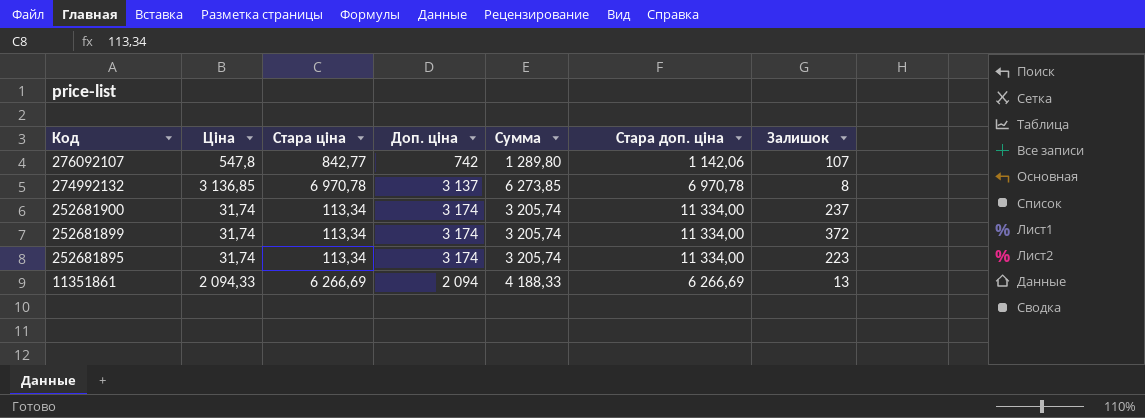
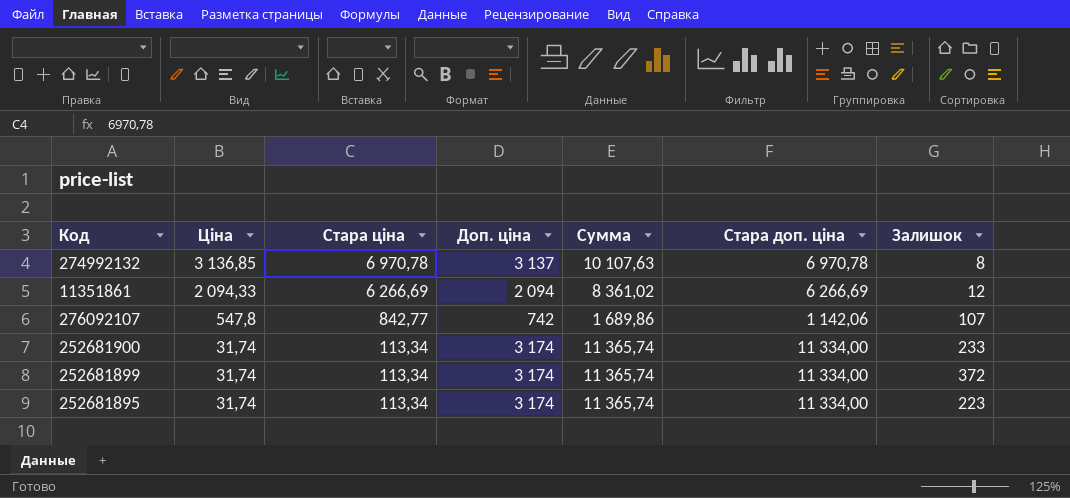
row order: Код descending -> Ціна descending
column Сумма | formula: [Ціна] + [Доп. ціна] -> [Ціна] + [Стара доп. ціна]
11351861 | Залишок: 13 -> 12
252681900 | Залишок: 237 -> 233

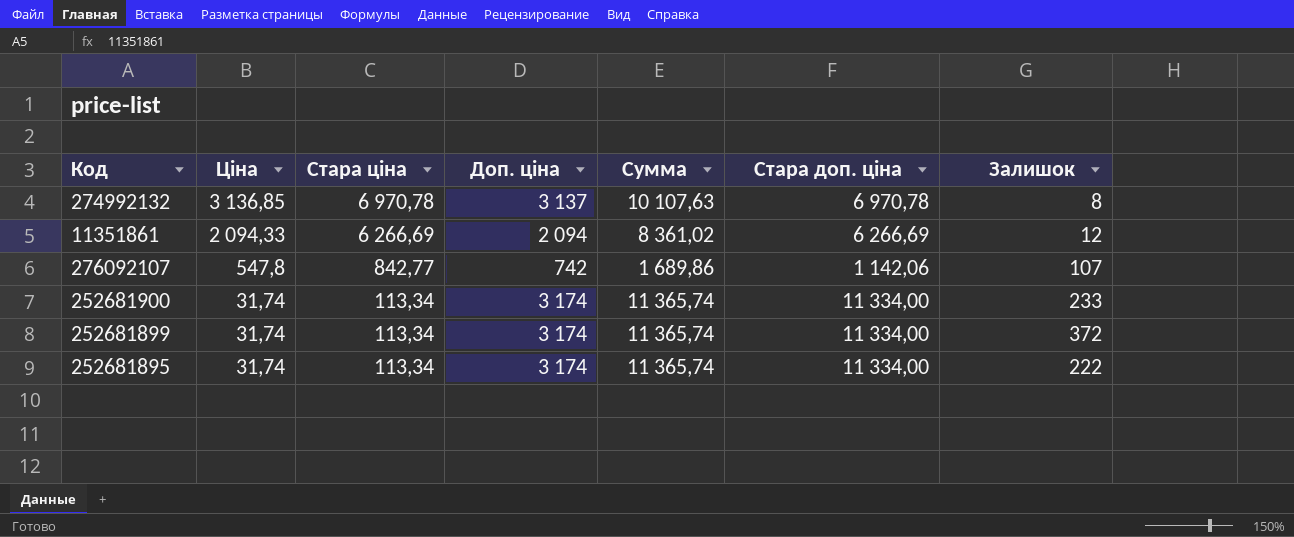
252681895 | Залишок: 223 -> 222

